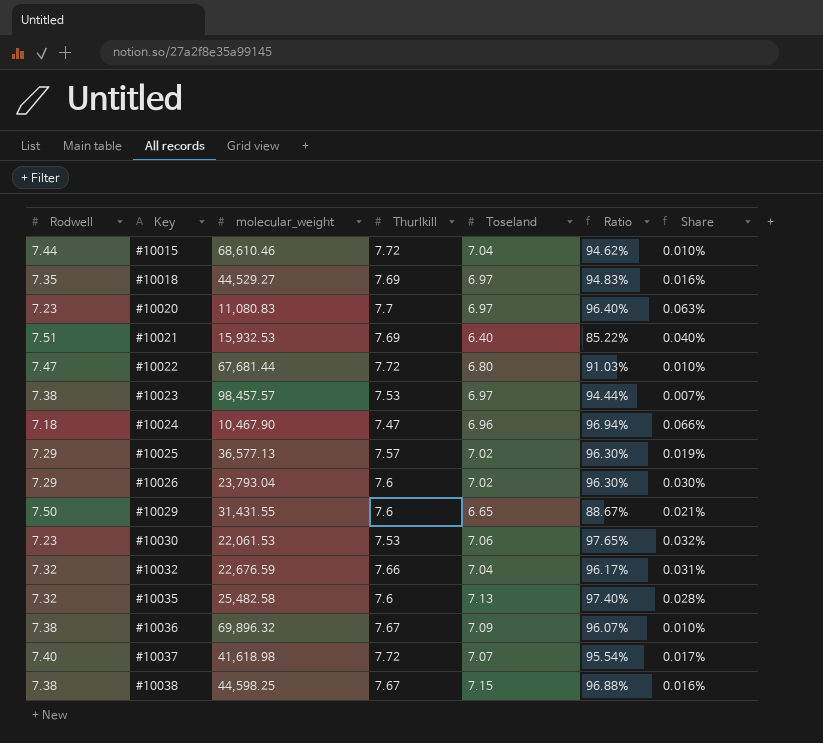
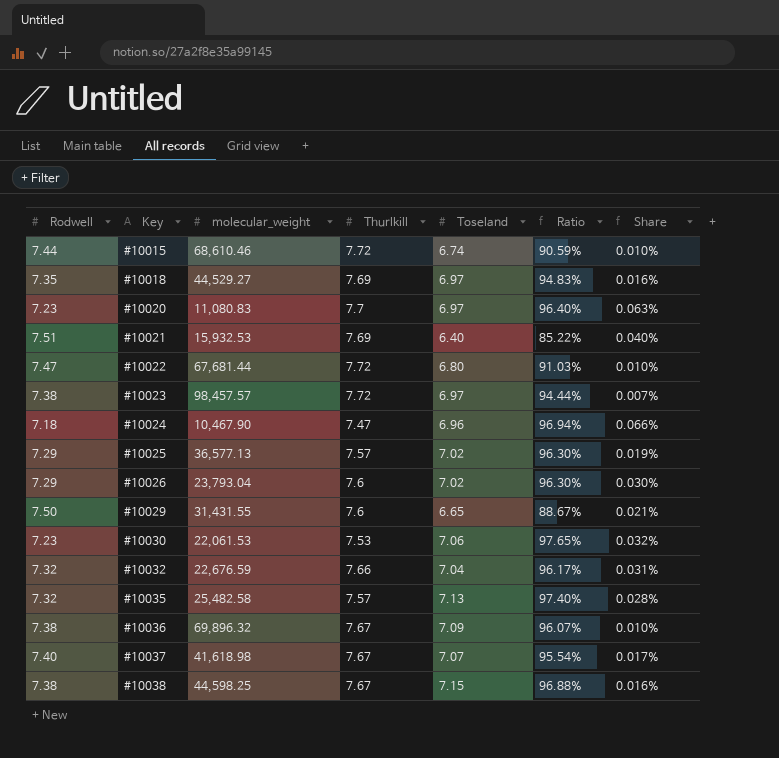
#10015 | Toseland: 7.04 -> 6.74
#10015 | Ratio: 94.62% -> 90.59%
#10023 | Thurlkill: 7.53 -> 7.72
#10035 | Thurlkill: 7.6 -> 7.57
#10037 | Thurlkill: 7.72 -> 7.67

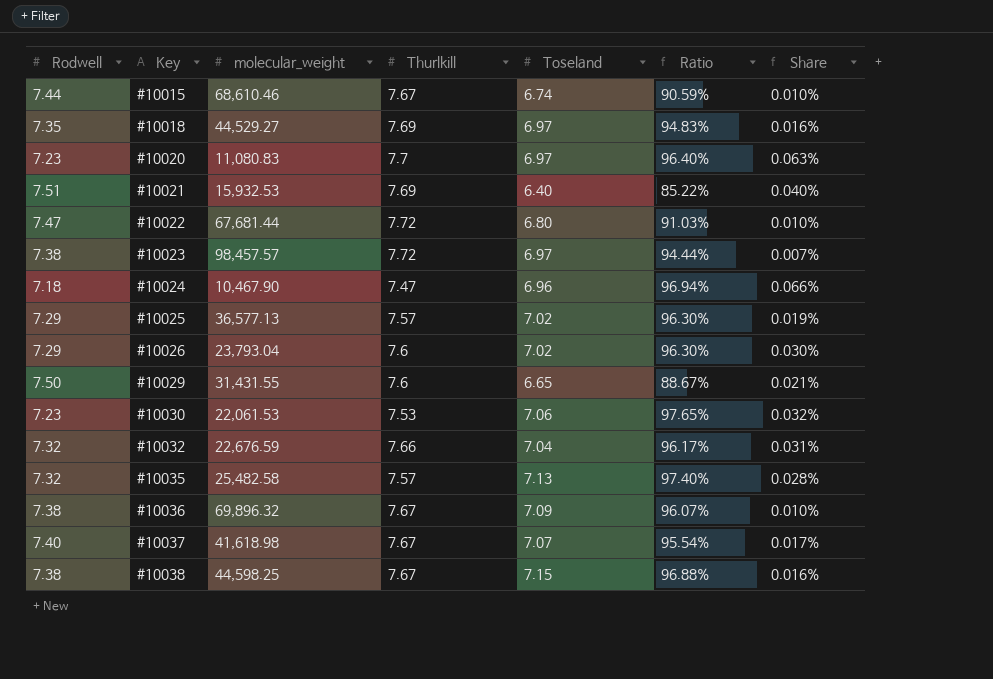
#10015 | Thurlkill: 7.72 -> 7.67

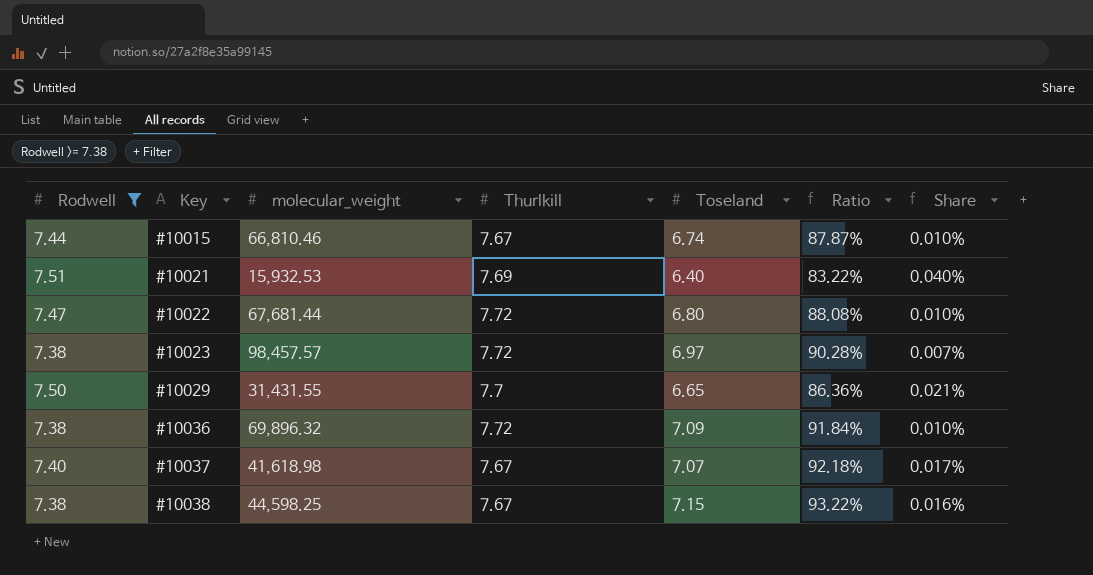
filter: none -> Rodwell >= 7.38
column Ratio | formula: [Toseland] / [Rodwell] -> [Toseland] / [Thurlkill]
#10015 | molecular_weight: 68,610.46 -> 66,810.46
#10029 | Thurlkill: 7.6 -> 7.7
#10036 | Thurlkill: 7.67 -> 7.72

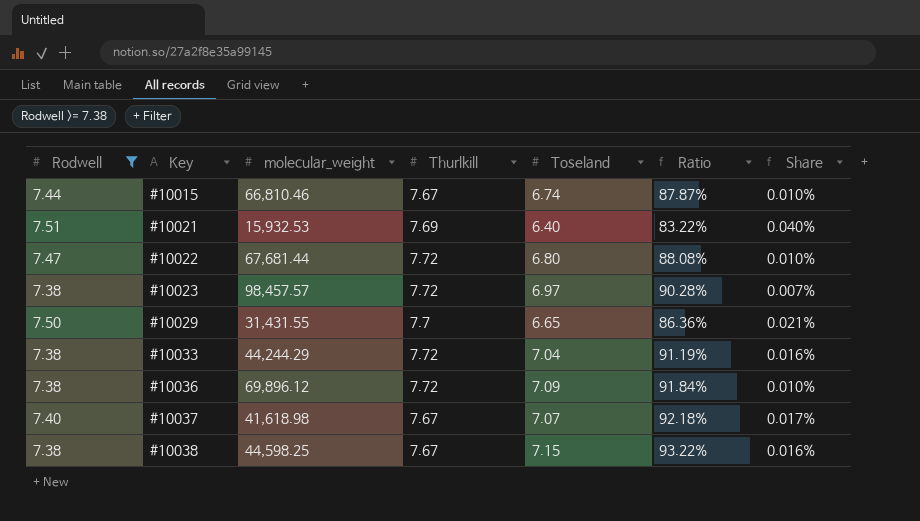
row #10033: none -> 7.38 | 44,244.29 | 7.72 | 7.04 | 91.19% | 0.016%
#10036 | molecular_weight: 69,896.32 -> 69,896.12

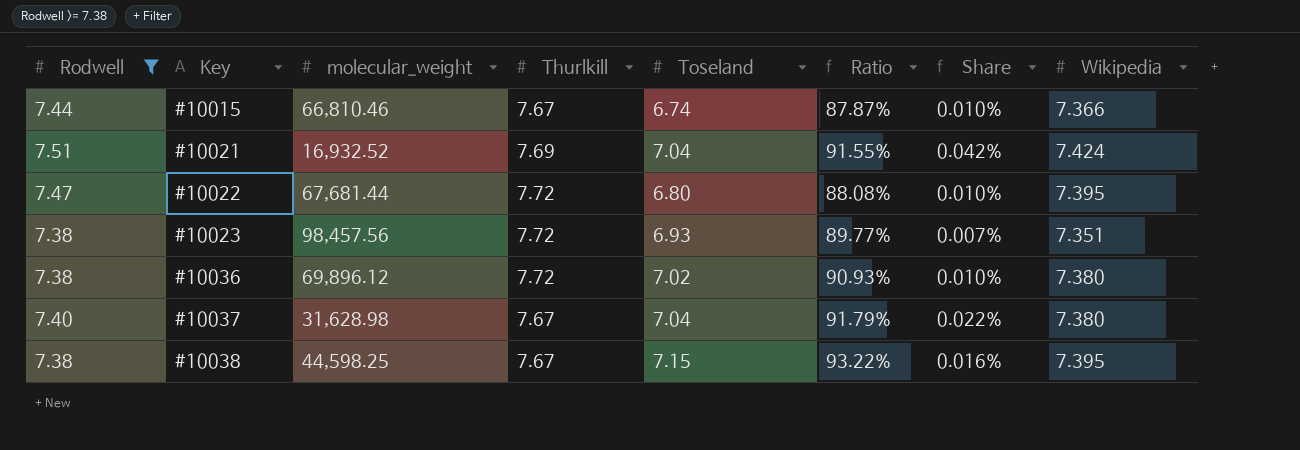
column Wikipedia | position: none -> 8
row #10029: 7.50 | 31,431.55 | 7.7 | 6.65 | 86.36% | 0.021% -> none
row #10033: 7.38 | 44,244.29 | 7.72 | 7.04 | 91.19% | 0.016% -> none
#10021 | molecular_weight: 15,932.53 -> 16,932.52
#10021 | Toseland: 6.40 -> 7.04
#10021 | Ratio: 83.22% -> 91.55%
#10021 | Share: 0.040% -> 0.042%
#10023 | molecular_weight: 98,457.57 -> 98,457.56
#10023 | Toseland: 6.97 -> 6.93
#10023 | Ratio: 90.28% -> 89.77%
#10036 | Toseland: 7.09 -> 7.02
#10036 | Ratio: 91.84% -> 90.93%
#10037 | molecular_weight: 41,618.98 -> 31,628.98
#10037 | Toseland: 7.07 -> 7.04
#10037 | Ratio: 92.18% -> 91.79%
#10037 | Share: 0.017% -> 0.022%

